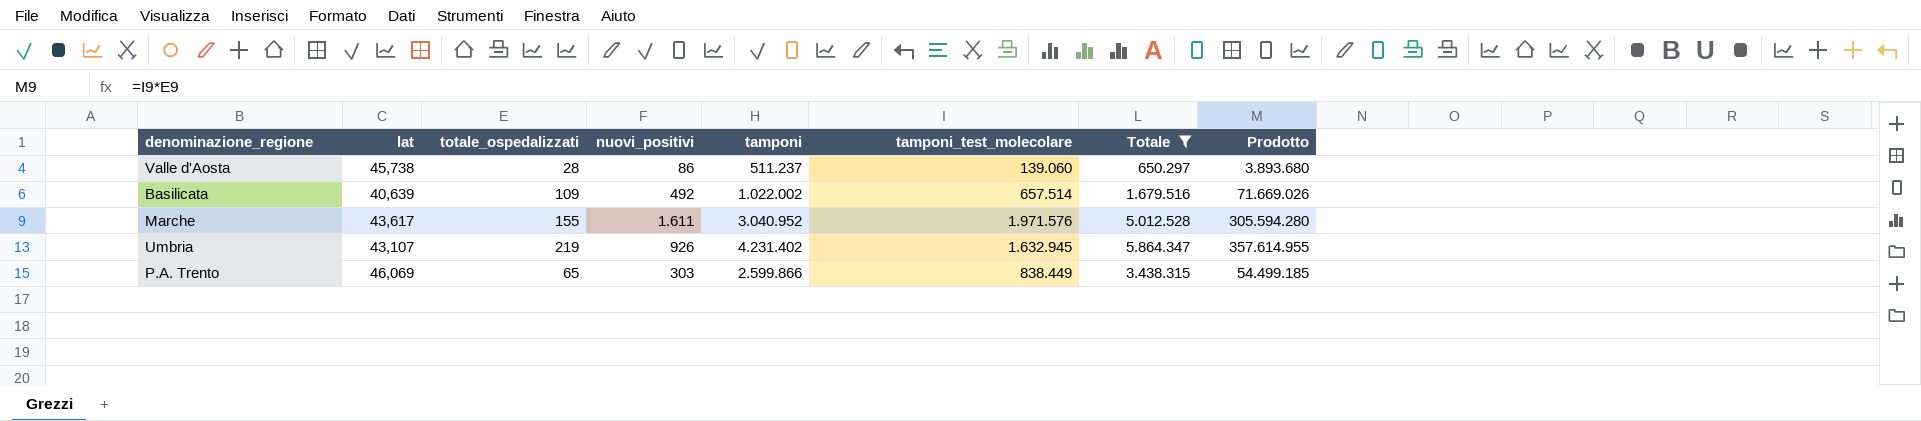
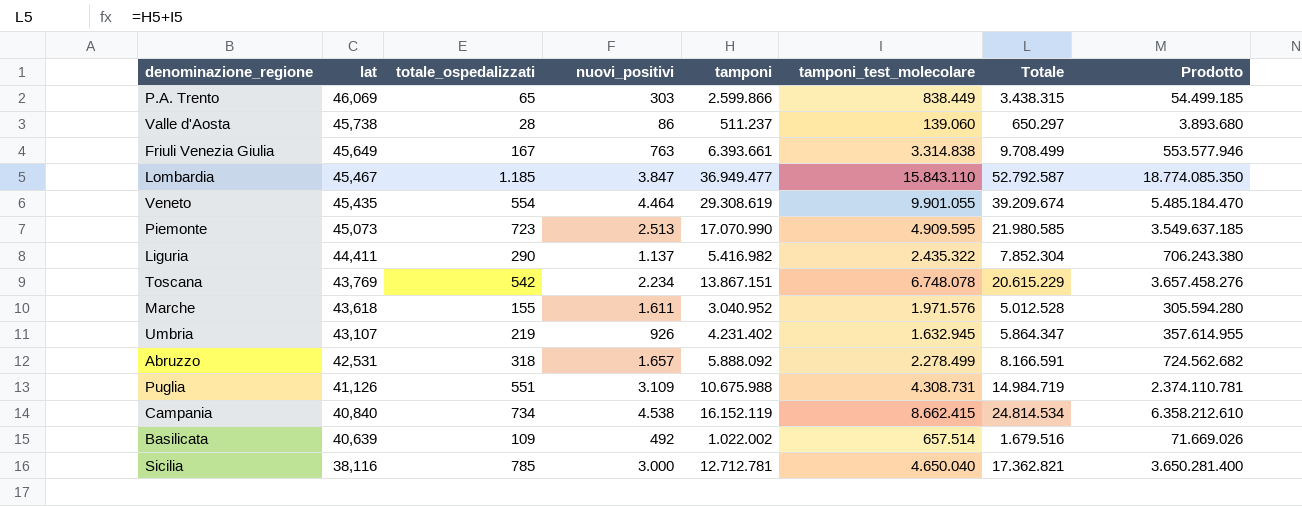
filter: Totale <= 5.864.347 -> none
row order: none -> lat descending
Marche | lat: 43,617 -> 43,618

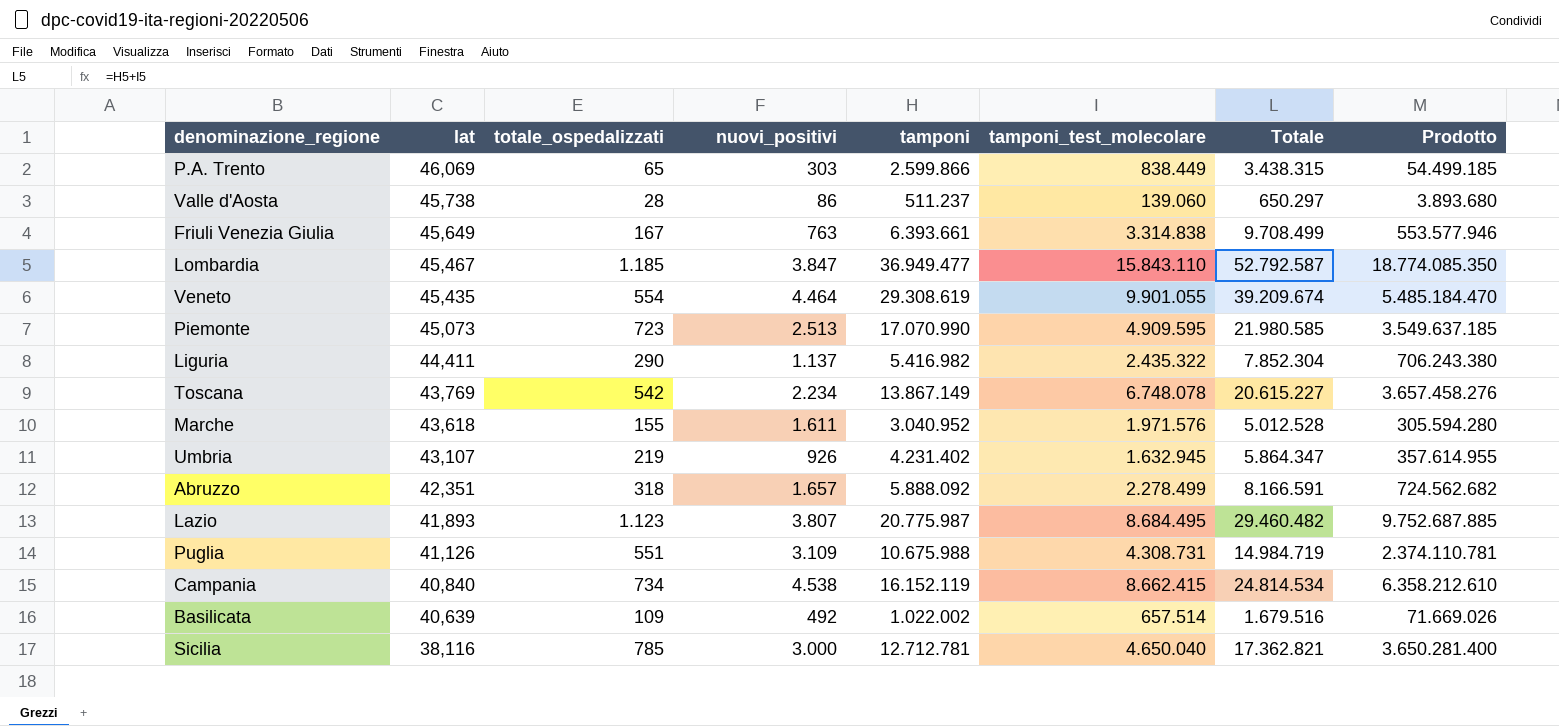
Toscana | tamponi: 13.867.151 -> 13.867.149
Toscana | Totale: 20.615.229 -> 20.615.227
Abruzzo | lat: 42,531 -> 42,351
row Lazio: none -> 41,893 | 1.123 | 3.807 | 20.775.987 | 8.684.495 | 29.460.482 | 9.752.687.885

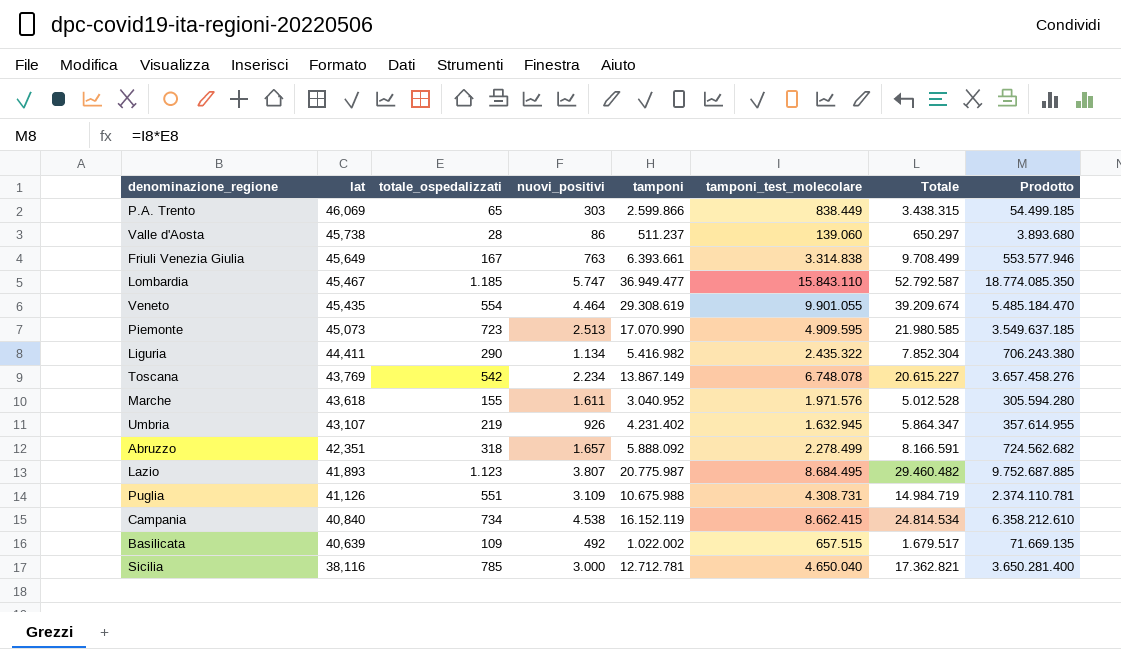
Lombardia | nuovi_positivi: 3.847 -> 5.747
Liguria | nuovi_positivi: 1.137 -> 1.134
Basilicata | tamponi_test_molecolare: 657.514 -> 657.515
Basilicata | Totale: 1.679.516 -> 1.679.517
Basilicata | Prodotto: 71.669.026 -> 71.669.135

